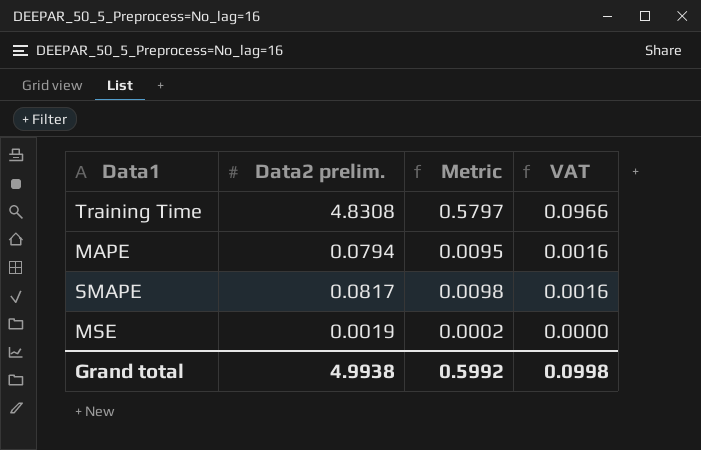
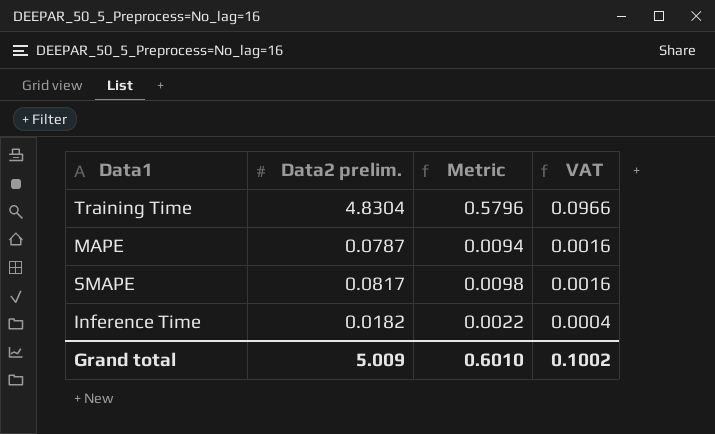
row MSE: 0.0019 | 0.0002 | 0.0000 -> none
Training Time | Data2 prelim.: 4.8308 -> 4.8304
Training Time | Metric: 0.5797 -> 0.5796
MAPE | Data2 prelim.: 0.0794 -> 0.0787
MAPE | Metric: 0.0095 -> 0.0094
row Inference Time: none -> 0.0182 | 0.0022 | 0.0004
Grand total | Data2 prelim.: 4.9938 -> 5.009
Grand total | Metric: 0.5992 -> 0.6010
Grand total | VAT: 0.0998 -> 0.1002

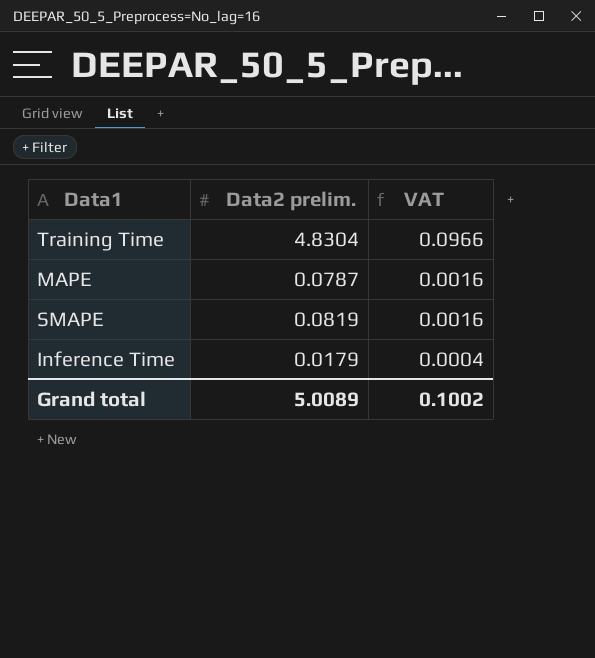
column Metric | formula: [Data2 prelim.] * 0.12 -> none
SMAPE | Data2 prelim.: 0.0817 -> 0.0819
Inference Time | Data2 prelim.: 0.0182 -> 0.0179
Grand total | Data2 prelim.: 5.009 -> 5.0089

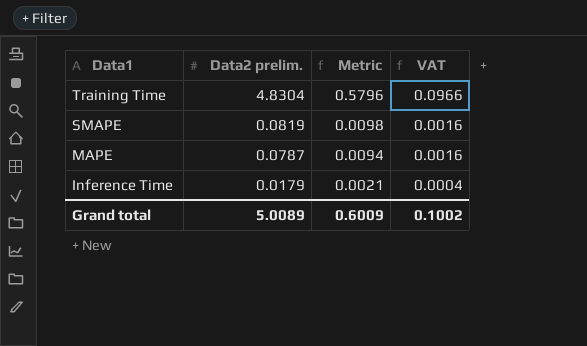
row order: VAT descending -> Data1 descending
column Metric | formula: none -> [Data2 prelim.] * 0.12

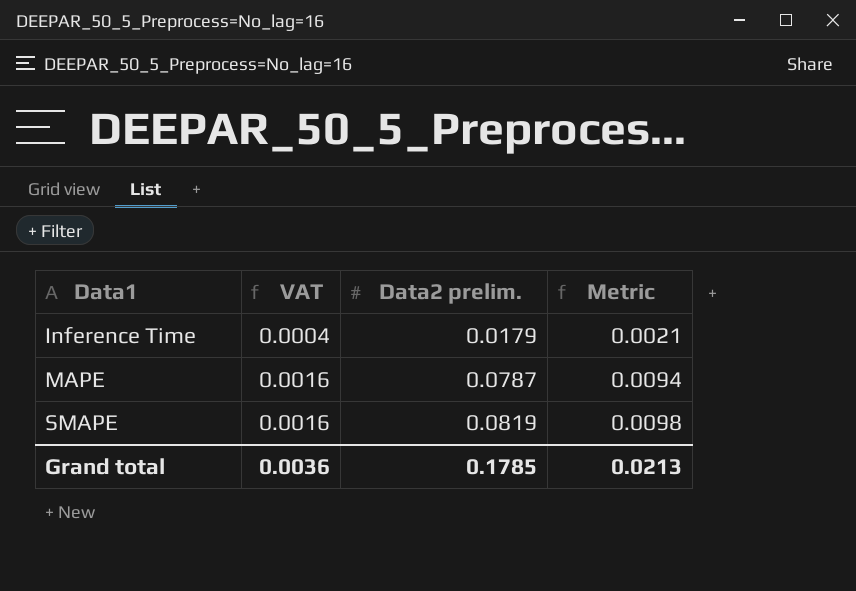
row order: Data1 descending -> Data1 ascending
column VAT | position: 4 -> 2
row Training Time: 4.8304 | 0.5796 | 0.0966 -> none
Grand total | VAT: 0.1002 -> 0.0036
Grand total | Data2 prelim.: 5.0089 -> 0.1785
Grand total | Metric: 0.6009 -> 0.0213

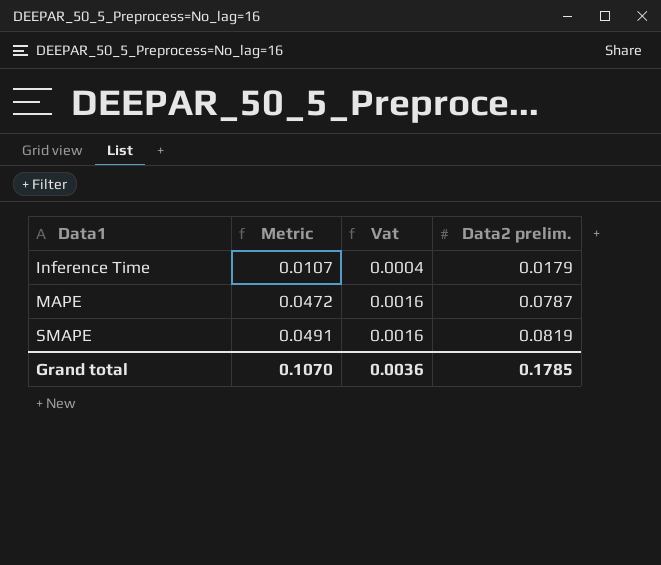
column Metric | formula: [Data2 prelim.] * 0.12 -> [Data2 prelim.] * 0.6
column Metric | position: 4 -> 2
column name: VAT -> Vat
Grand total | Metric: 0.0213 -> 0.1070

